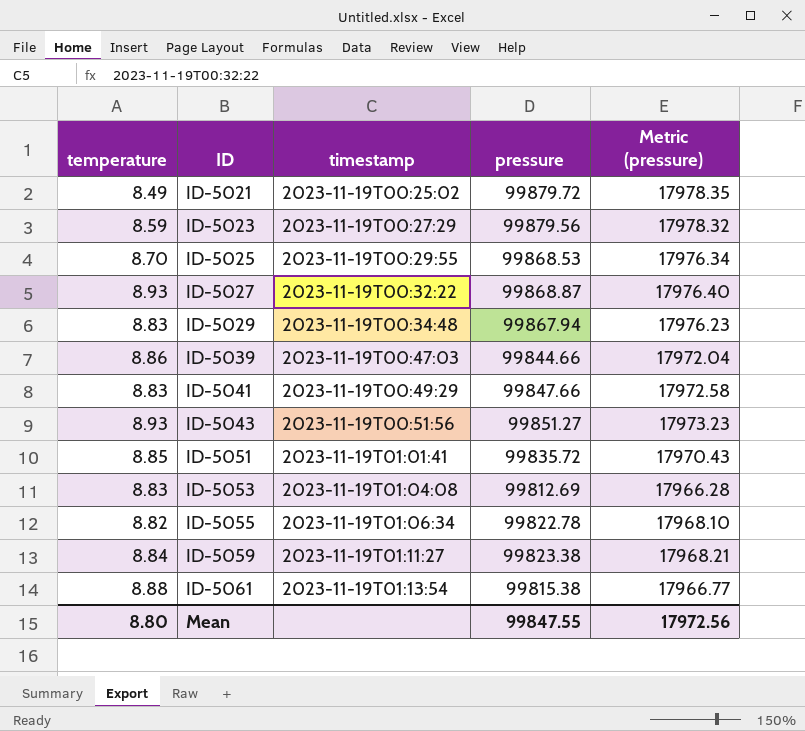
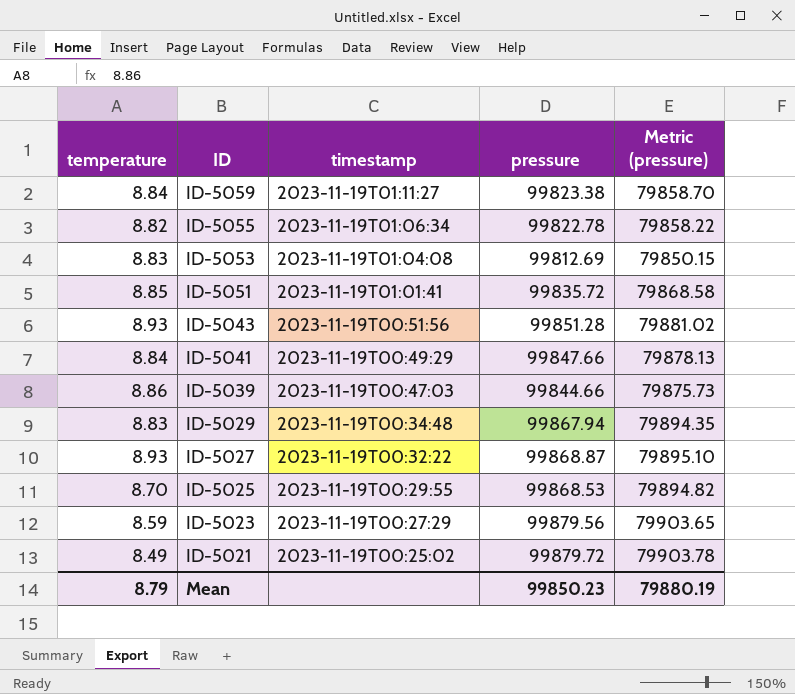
row order: ID ascending -> ID descending
column Metric (pressure) | formula: [pressure] * 0.18 -> [pressure] * 0.8
row ID-5061: 8.88 | 2023-11-19T01:13:54 | 99815.38 | 17966.77 -> none
ID-5043 | pressure: 99851.27 -> 99851.28
ID-5041 | temperature: 8.83 -> 8.84
Mean | temperature: 8.80 -> 8.79
Mean | pressure: 99847.55 -> 99850.23
Mean | Metric (pressure): 17972.56 -> 79880.19

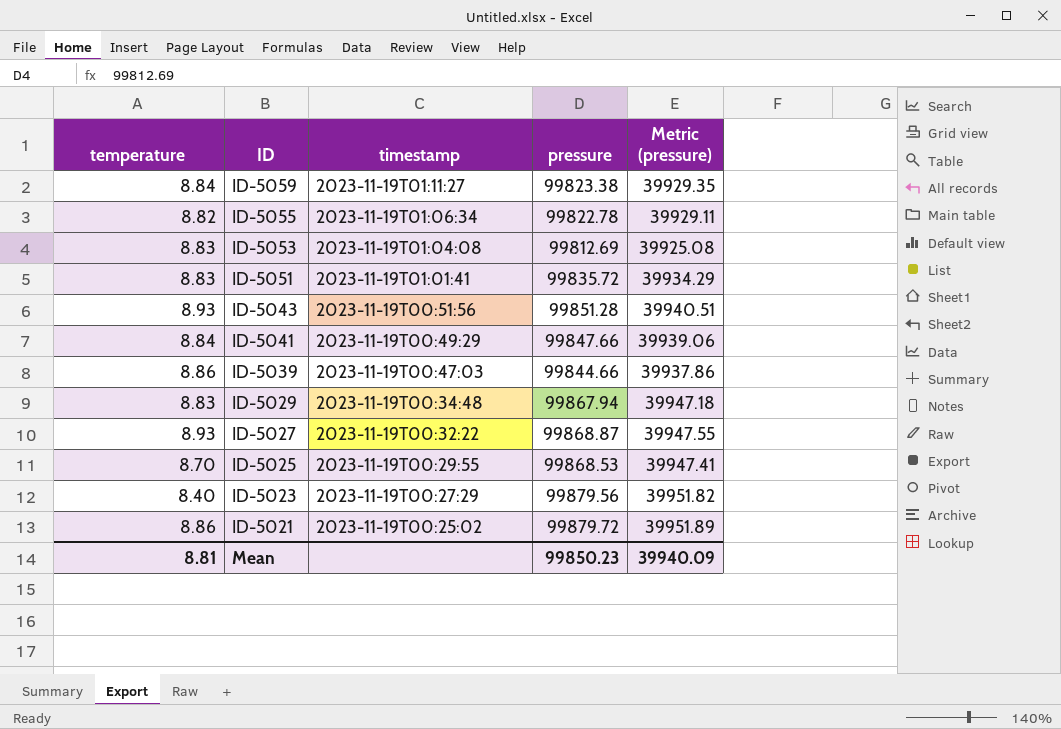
column Metric (pressure) | formula: [pressure] * 0.8 -> [pressure] * 0.4
ID-5051 | temperature: 8.85 -> 8.83
ID-5023 | temperature: 8.59 -> 8.40
ID-5021 | temperature: 8.49 -> 8.86
Mean | temperature: 8.79 -> 8.81
Mean | Metric (pressure): 79880.19 -> 39940.09

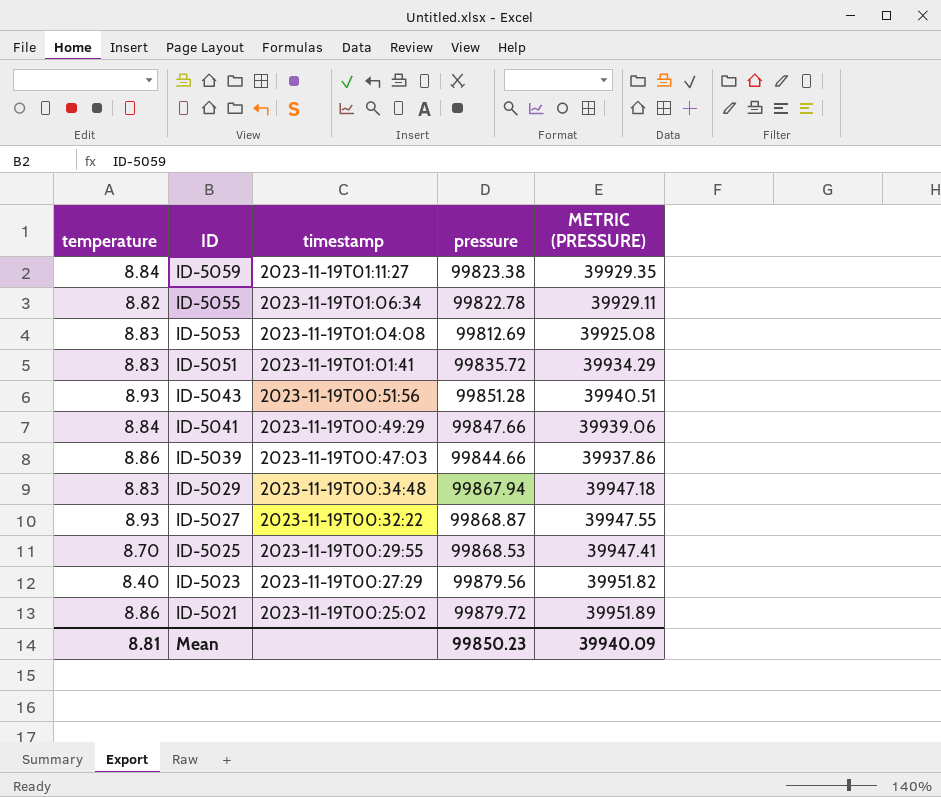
column name: Metric (pressure) -> METRIC (PRESSURE)

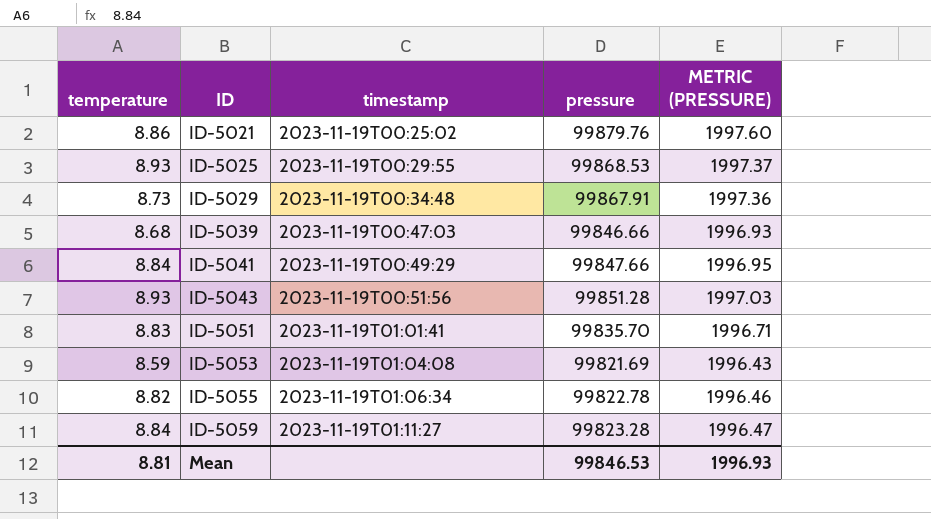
row order: ID descending -> ID ascending
column METRIC (PRESSURE) | formula: [pressure] * 0.4 -> [pressure] * 0.02
row ID-5027: 8.93 | 2023-11-19T00:32:22 | 99868.87 | 39947.55 -> none
row ID-5023: 8.40 | 2023-11-19T00:27:29 | 99879.56 | 39951.82 -> none
ID-5021 | pressure: 99879.72 -> 99879.76
ID-5025 | temperature: 8.70 -> 8.93
ID-5029 | temperature: 8.83 -> 8.73
ID-5029 | pressure: 99867.94 -> 99867.91
ID-5039 | temperature: 8.86 -> 8.68
ID-5039 | pressure: 99844.66 -> 99846.66
ID-5051 | pressure: 99835.72 -> 99835.70
ID-5053 | temperature: 8.83 -> 8.59
ID-5053 | pressure: 99812.69 -> 99821.69
ID-5059 | pressure: 99823.38 -> 99823.28
Mean | pressure: 99850.23 -> 99846.53
Mean | METRIC (PRESSURE): 39940.09 -> 1996.93

